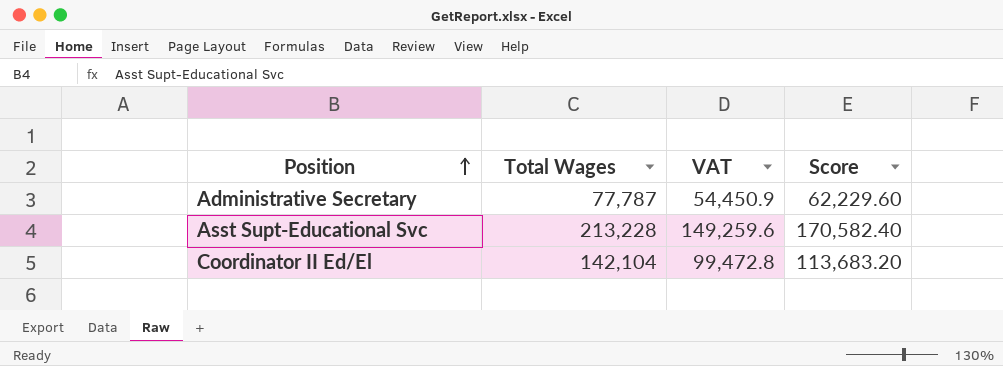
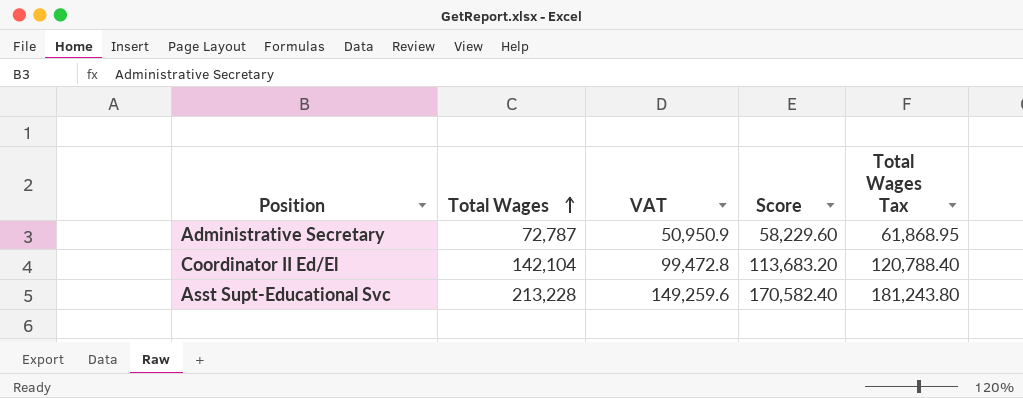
row order: Position ascending -> Total Wages ascending
column Total Wages Tax | formula: none -> [Total Wages] * 0.85
Administrative Secretary | Total Wages: 77,787 -> 72,787
Administrative Secretary | VAT: 54,450.9 -> 50,950.9
Administrative Secretary | Score: 62,229.60 -> 58,229.60

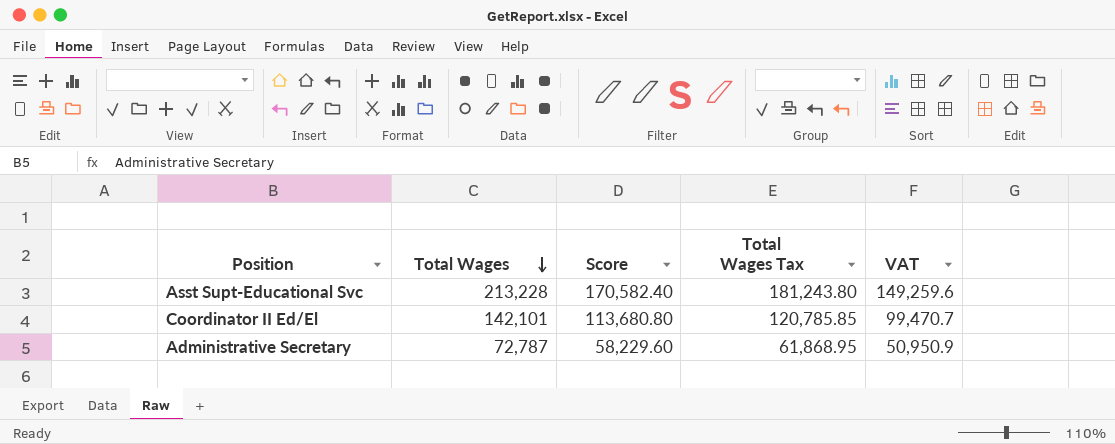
row order: Total Wages ascending -> Total Wages descending
column VAT | position: 3 -> 5
Coordinator II Ed/El | Total Wages: 142,104 -> 142,101
Coordinator II Ed/El | Score: 113,683.20 -> 113,680.80
Coordinator II Ed/El | Total Wages Tax: 120,788.40 -> 120,785.85
Coordinator II Ed/El | VAT: 99,472.8 -> 99,470.7

